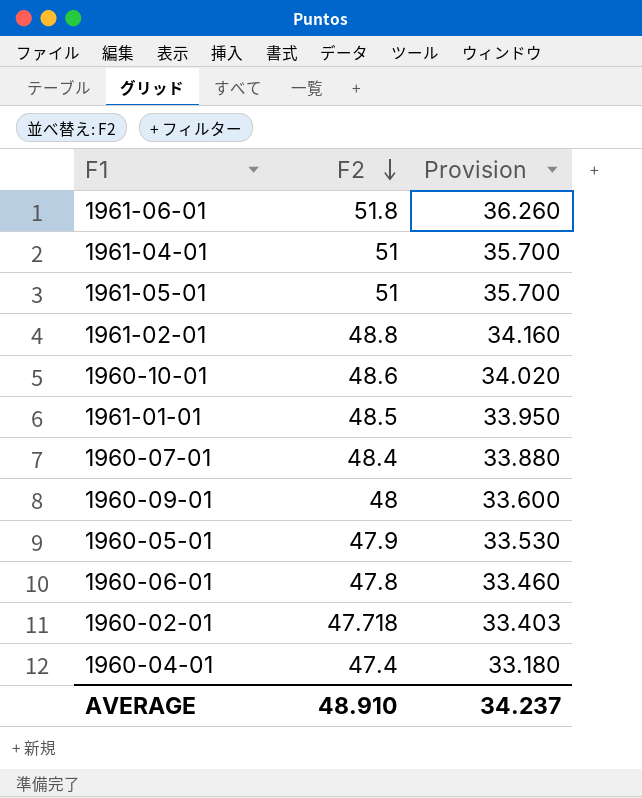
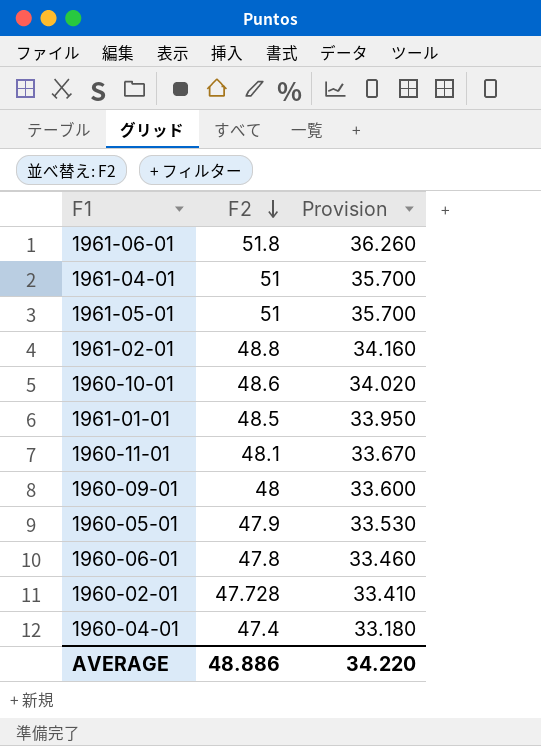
row 1960-07-01: 48.4 | 33.880 -> none
row 1960-11-01: none -> 48.1 | 33.670
1960-02-01 | F2: 47.718 -> 47.728
1960-02-01 | Provision: 33.403 -> 33.410
AVERAGE | F2: 48.910 -> 48.886
AVERAGE | Provision: 34.237 -> 34.220

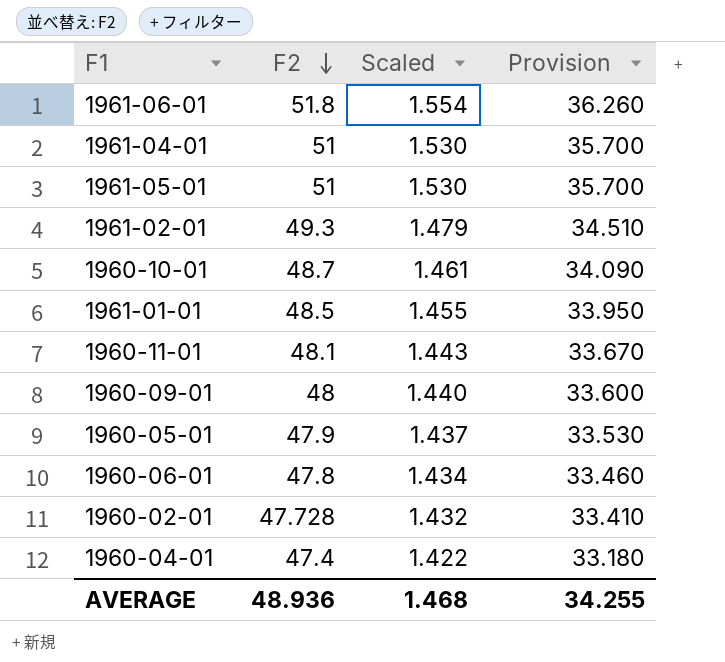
column Scaled | formula: none -> [F2] * 0.03
1961-02-01 | F2: 48.8 -> 49.3
1961-02-01 | Provision: 34.160 -> 34.510
1960-10-01 | F2: 48.6 -> 48.7
1960-10-01 | Provision: 34.020 -> 34.090
AVERAGE | F2: 48.886 -> 48.936
AVERAGE | Provision: 34.220 -> 34.255

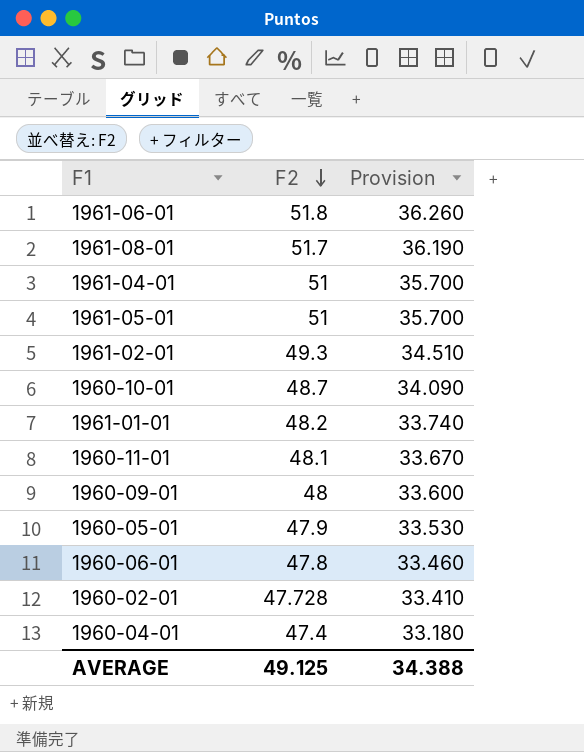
column Scaled | formula: [F2] * 0.03 -> none
row 1961-08-01: none -> 51.7 | 36.190
1961-01-01 | F2: 48.5 -> 48.2
1961-01-01 | Provision: 33.950 -> 33.740
AVERAGE | F2: 48.936 -> 49.125
AVERAGE | Provision: 34.255 -> 34.388

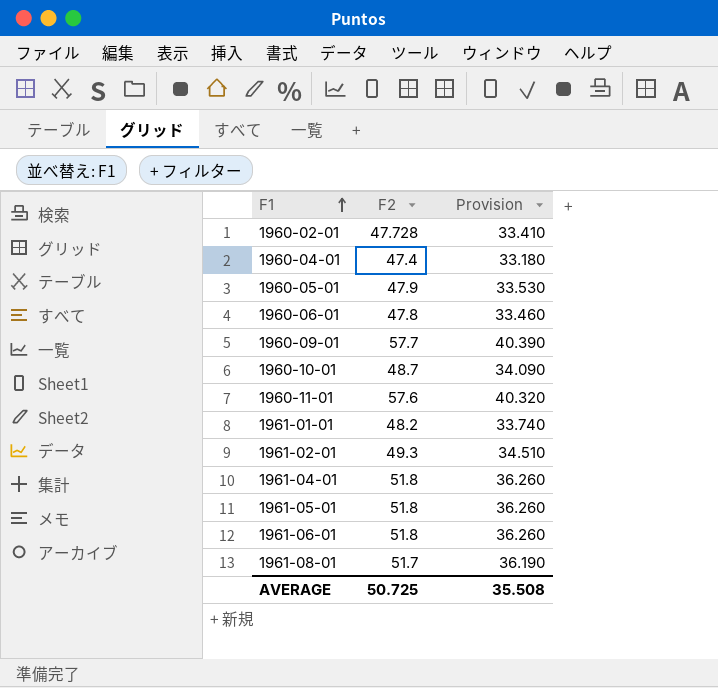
row order: F2 descending -> F1 ascending
1960-09-01 | F2: 48 -> 57.7
1960-09-01 | Provision: 33.600 -> 40.390
1960-11-01 | F2: 48.1 -> 57.6
1960-11-01 | Provision: 33.670 -> 40.320
1961-04-01 | F2: 51 -> 51.8
1961-04-01 | Provision: 35.700 -> 36.260
1961-05-01 | F2: 51 -> 51.8
1961-05-01 | Provision: 35.700 -> 36.260
AVERAGE | F2: 49.125 -> 50.725
AVERAGE | Provision: 34.388 -> 35.508

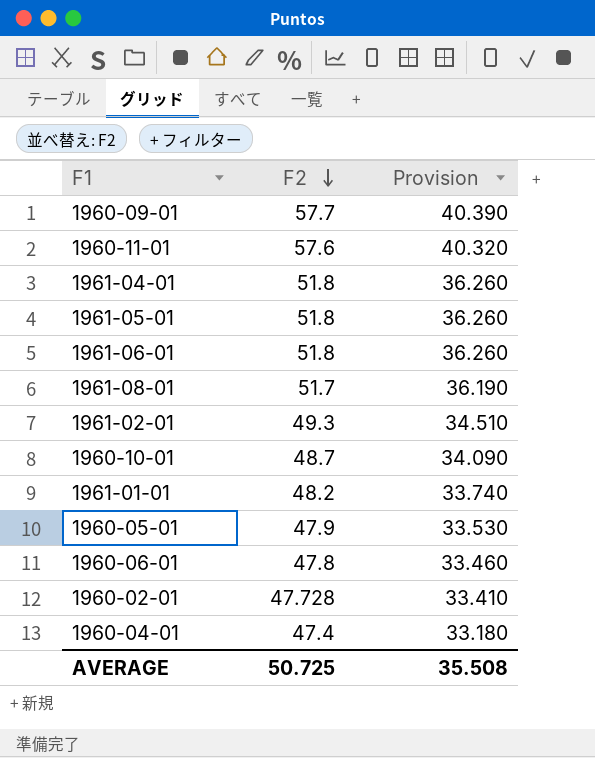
row order: F1 ascending -> F2 descending

